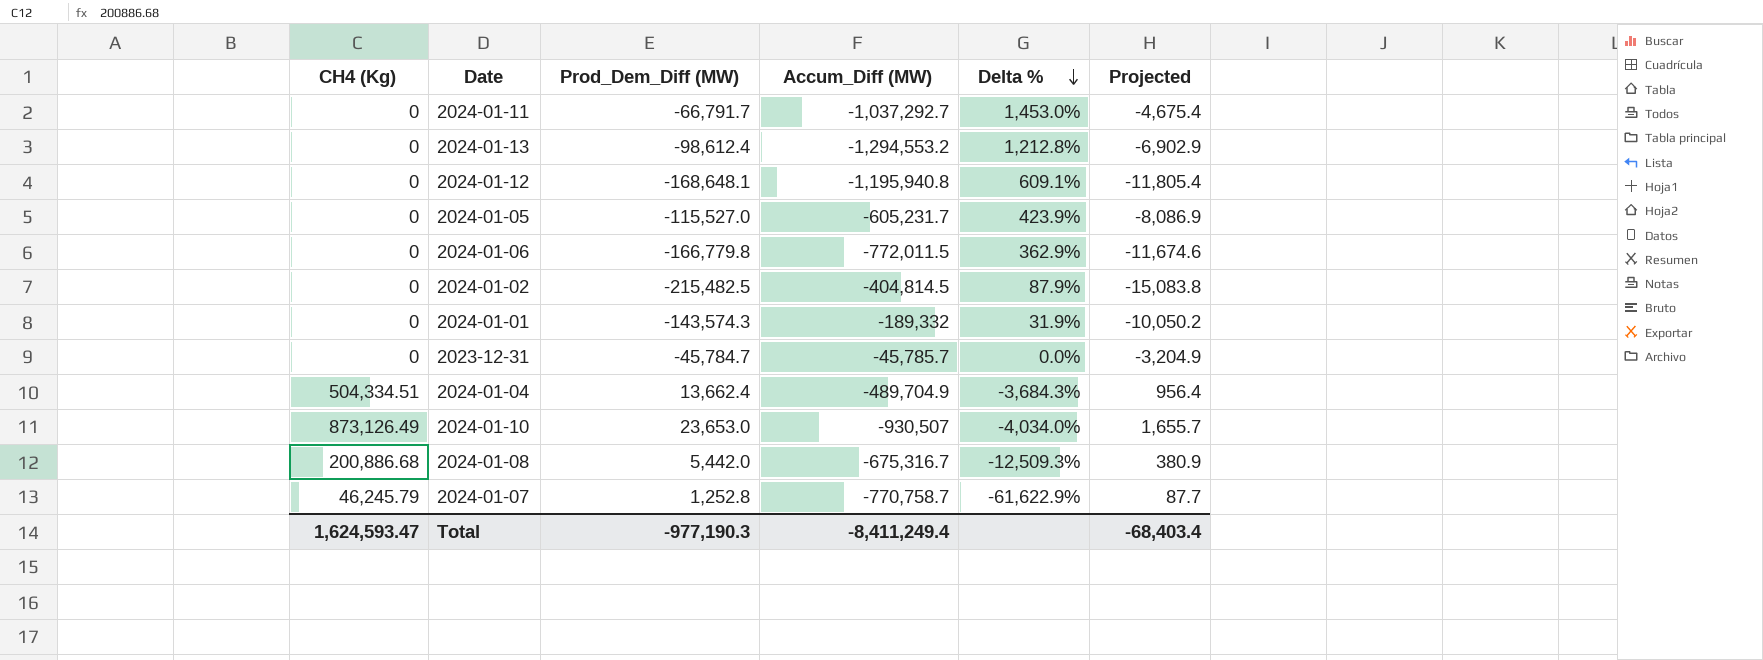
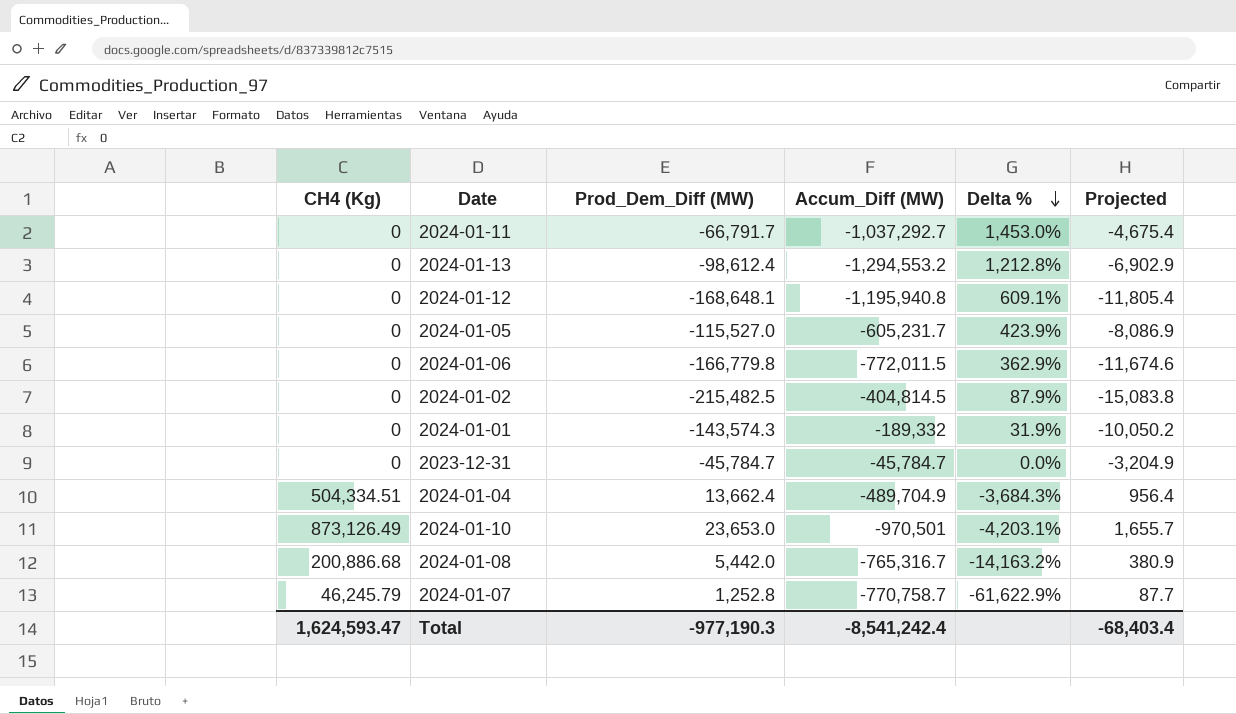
2023-12-31 | Accum_Diff (MW): -45,785.7 -> -45,784.7
2024-01-10 | Accum_Diff (MW): -930,507 -> -970,501
2024-01-10 | Delta %: -4,034.0% -> -4,203.1%
2024-01-08 | Accum_Diff (MW): -675,316.7 -> -765,316.7
2024-01-08 | Delta %: -12,509.3% -> -14,163.2%
Total | Accum_Diff (MW): -8,411,249.4 -> -8,541,242.4

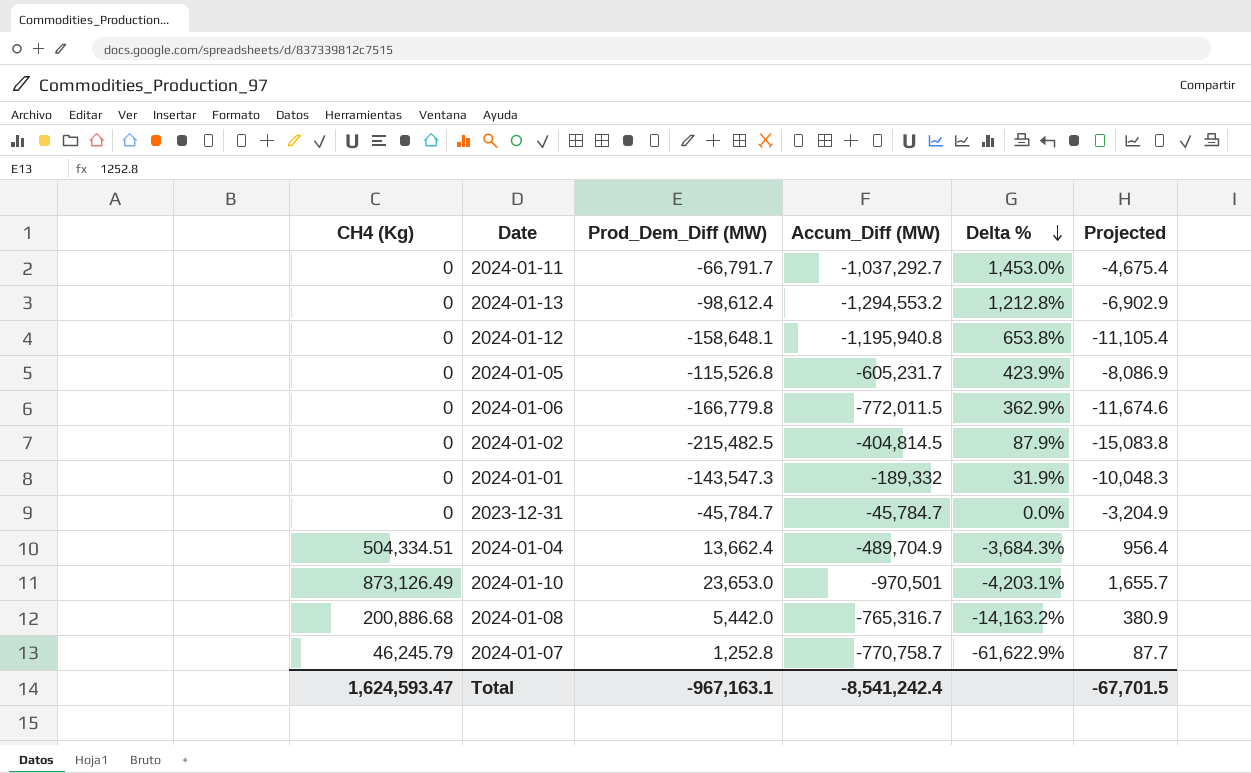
2024-01-12 | Prod_Dem_Diff (MW): -168,648.1 -> -158,648.1
2024-01-12 | Delta %: 609.1% -> 653.8%
2024-01-12 | Projected: -11,805.4 -> -11,105.4
2024-01-05 | Prod_Dem_Diff (MW): -115,527.0 -> -115,526.8
2024-01-01 | Prod_Dem_Diff (MW): -143,574.3 -> -143,547.3
2024-01-01 | Projected: -10,050.2 -> -10,048.3
Total | Prod_Dem_Diff (MW): -977,190.3 -> -967,163.1
Total | Projected: -68,403.4 -> -67,701.5

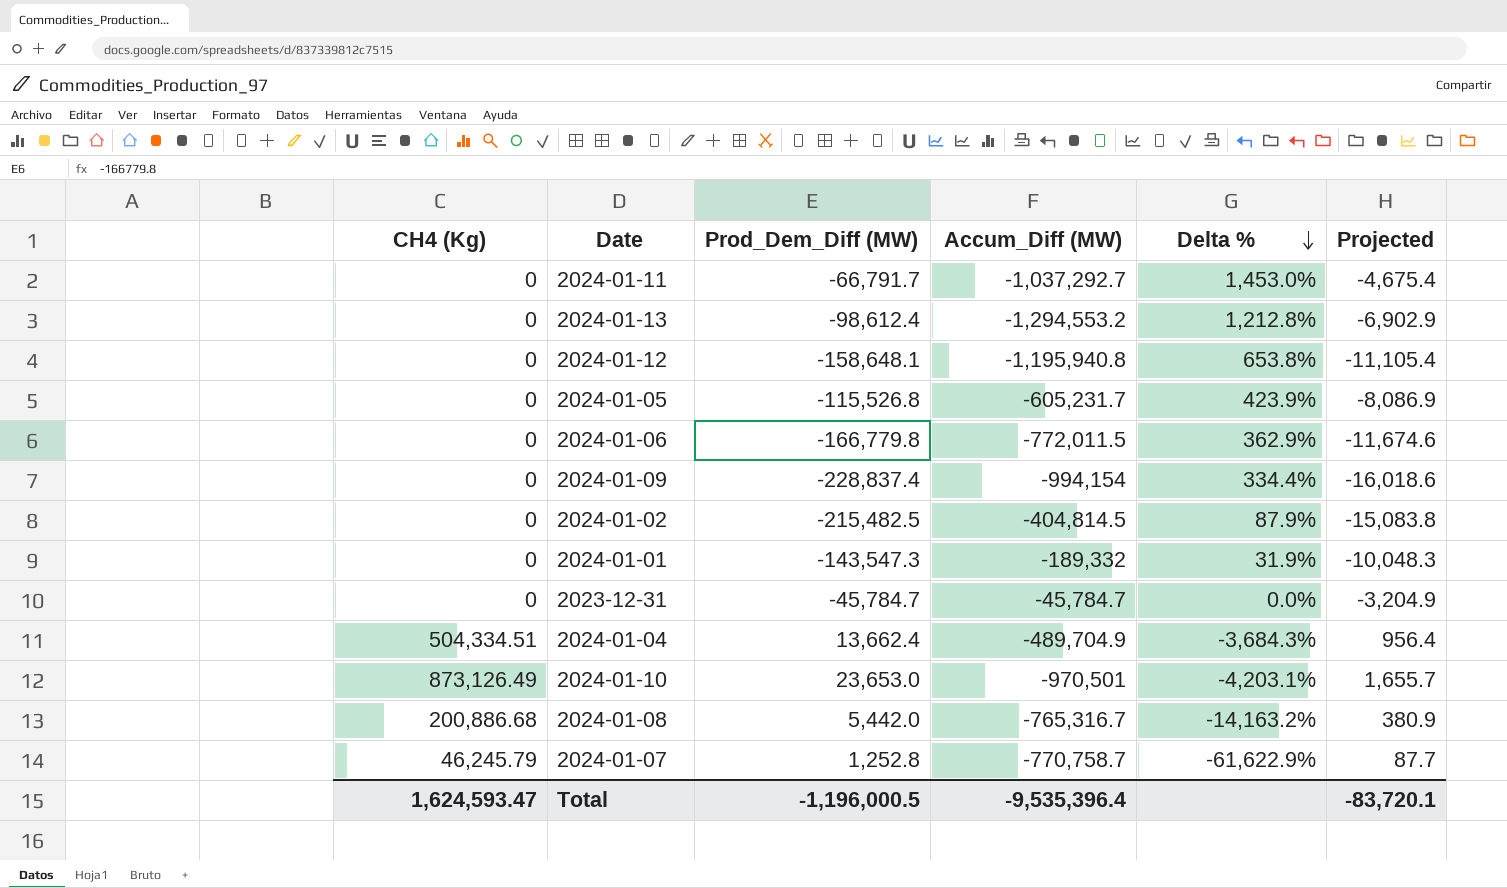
row 2024-01-09: none -> 0 | -228,837.4 | -994,154 | 334.4% | -16,018.6
Total | Prod_Dem_Diff (MW): -967,163.1 -> -1,196,000.5
Total | Accum_Diff (MW): -8,541,242.4 -> -9,535,396.4
Total | Projected: -67,701.5 -> -83,720.1

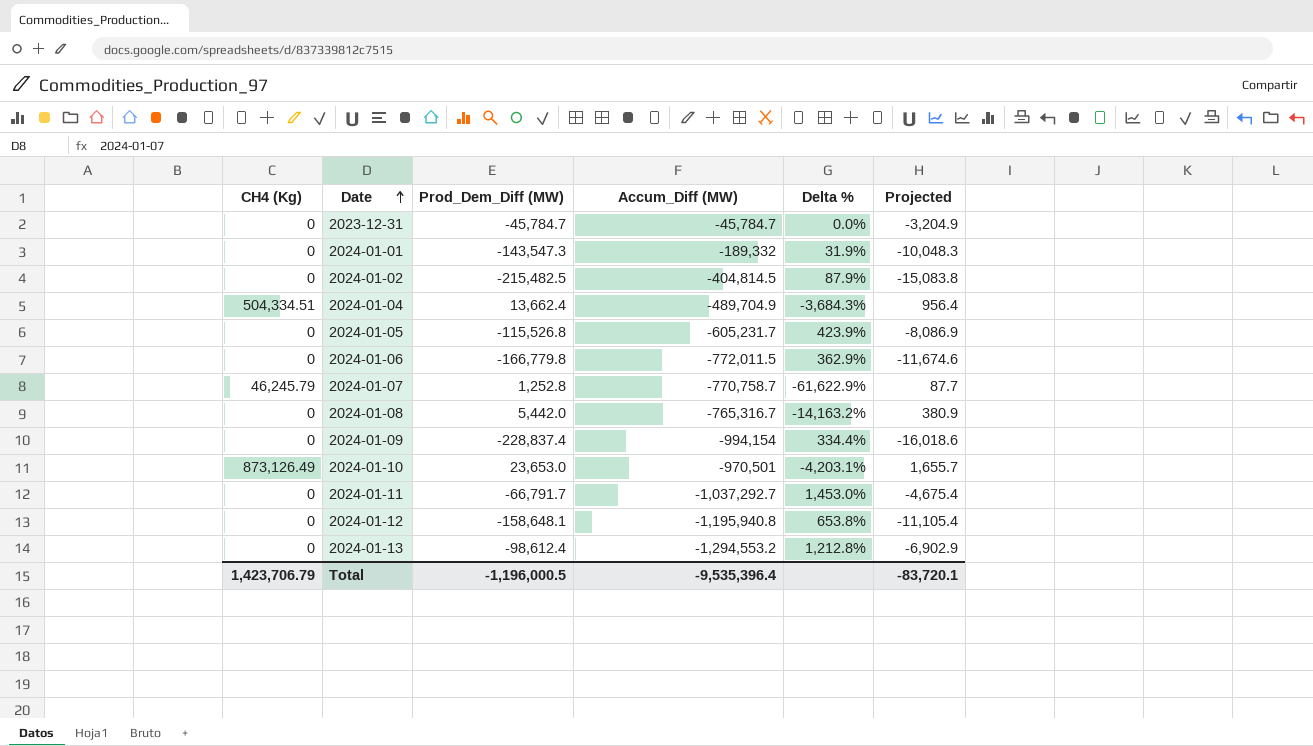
row order: Delta % descending -> Date ascending
2024-01-08 | CH4 (Kg): 200,886.68 -> 0
Total | CH4 (Kg): 1,624,593.47 -> 1,423,706.79

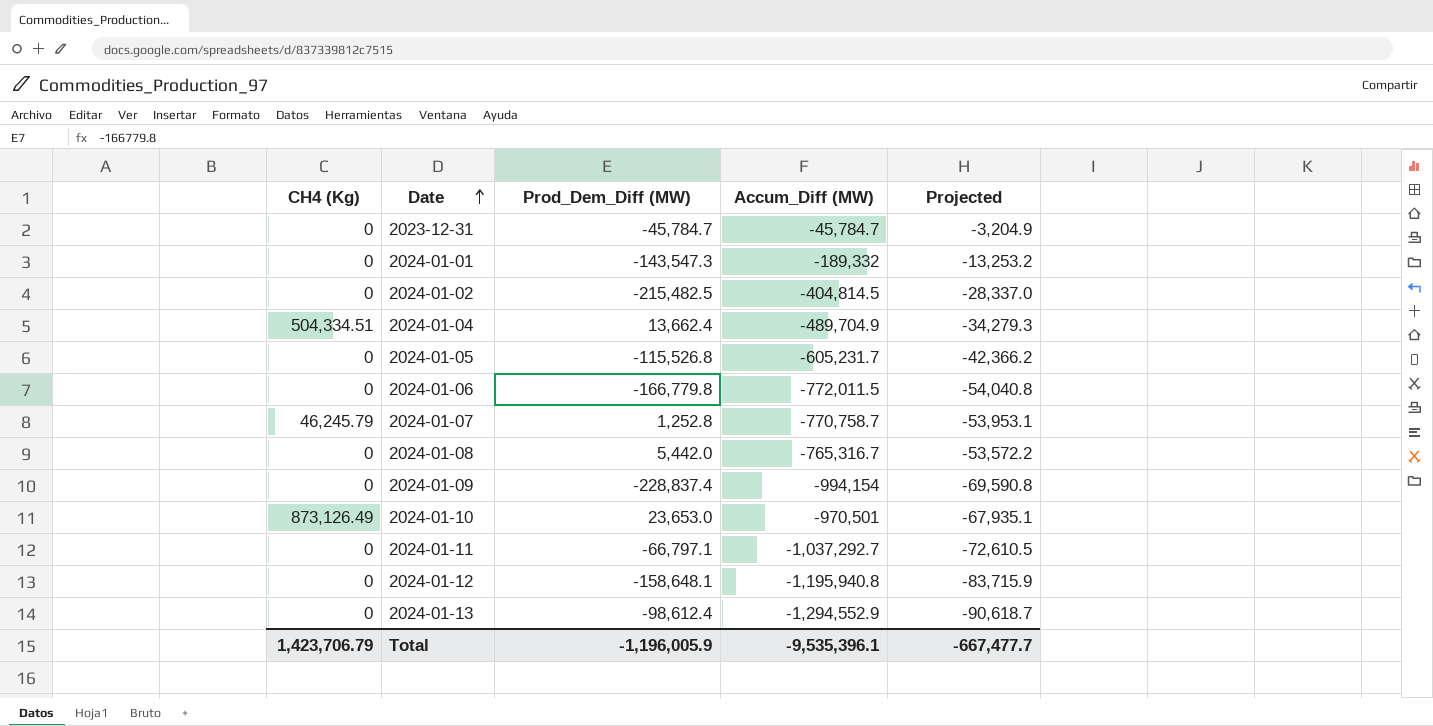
column Delta % | formula: ([Accum_Diff (MW)] - [Prod_Dem_Diff (MW)]) / [Prod_Dem_Diff (MW)] -> none
column Projected | formula: [Prod_Dem_Diff (MW)] * 0.07 -> [Accum_Diff (MW)] * 0.07
2024-01-11 | Prod_Dem_Diff (MW): -66,791.7 -> -66,797.1
2024-01-13 | Accum_Diff (MW): -1,294,553.2 -> -1,294,552.9
Total | Prod_Dem_Diff (MW): -1,196,000.5 -> -1,196,005.9
Total | Accum_Diff (MW): -9,535,396.4 -> -9,535,396.1
Total | Projected: -83,720.1 -> -667,477.7

